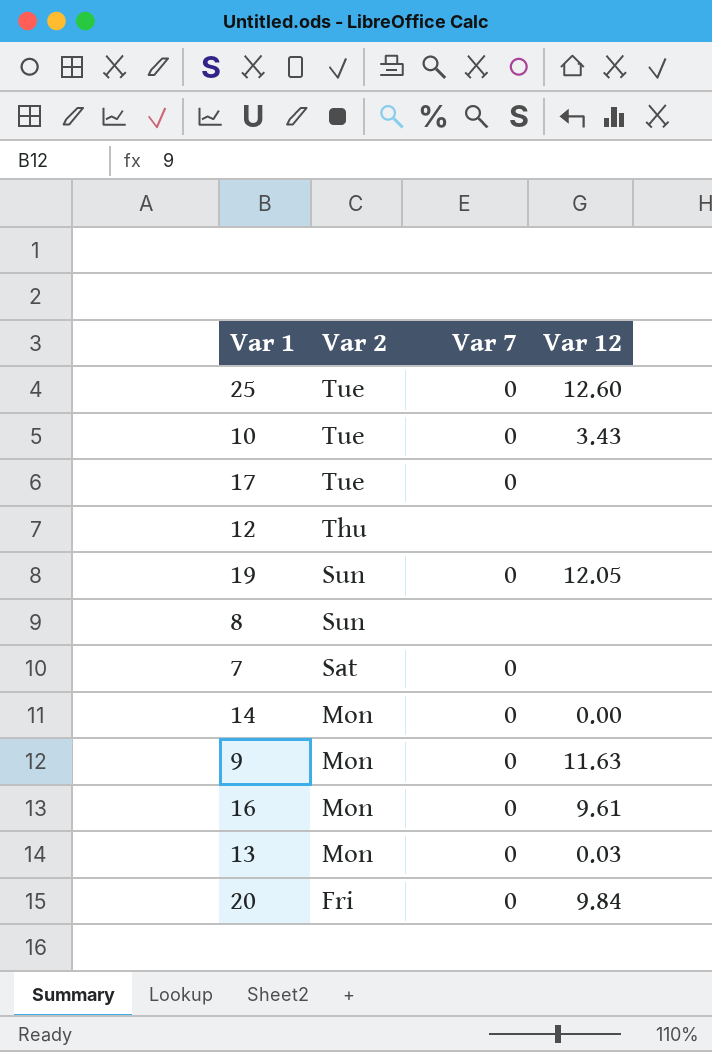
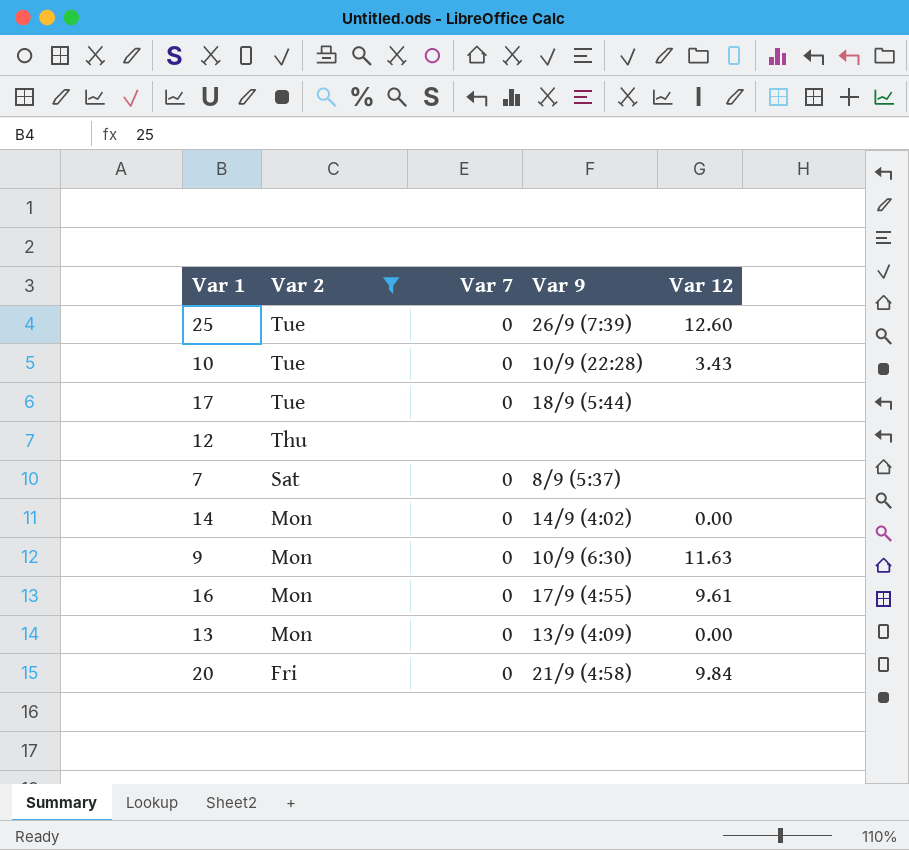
filter: none -> Var 2 != Sun
column Var 9 | position: none -> 4
13 | Var 12: 0.03 -> 0.00

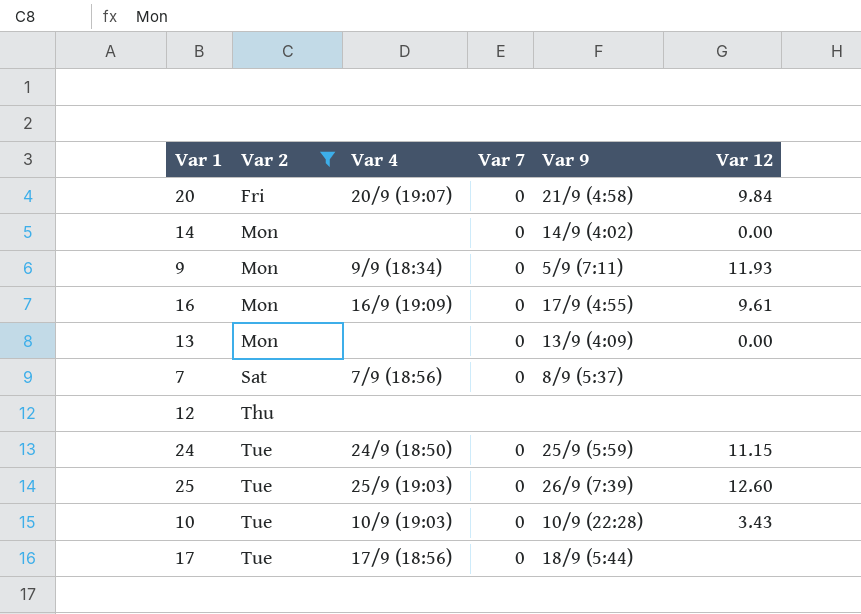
row order: Var 2 descending -> Var 2 ascending
column Var 4 | position: none -> 3
9 | Var 9: 10/9 (6:30) -> 5/9 (7:11)
9 | Var 12: 11.63 -> 11.93
row 24: none -> Tue | 24/9 (18:50) | 0 | 25/9 (5:59) | 11.15

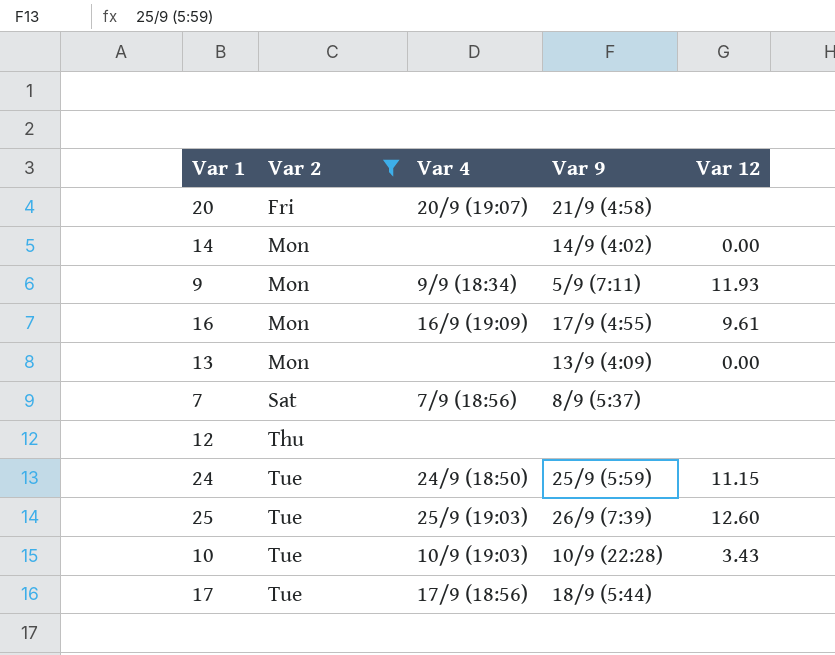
column Var 7 | position: 4 -> none
20 | Var 12: 9.84 -> none

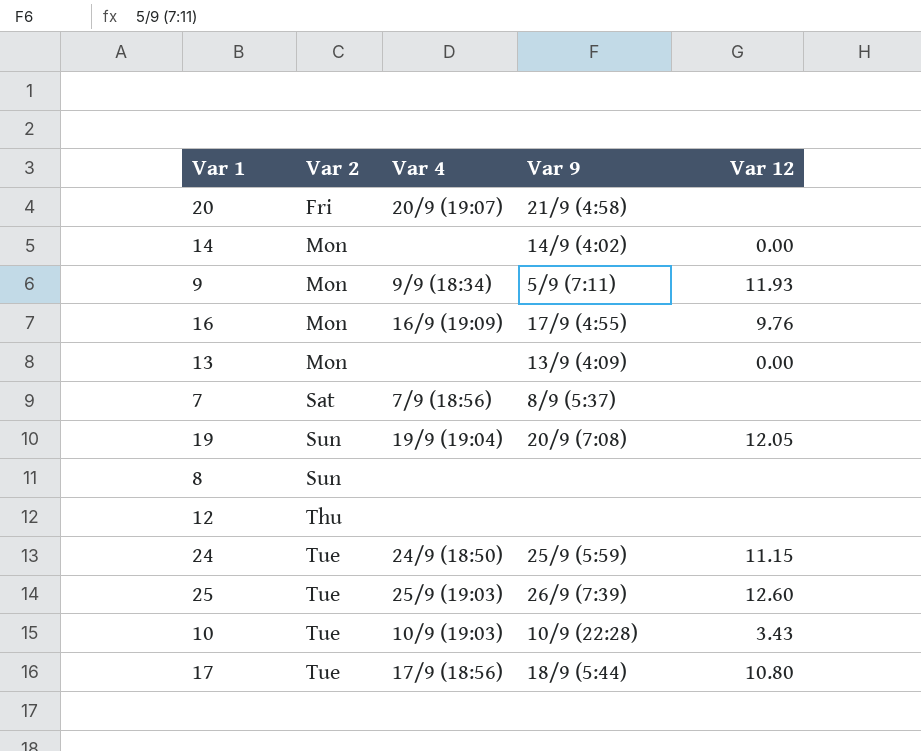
filter: Var 2 != Sun -> none
16 | Var 12: 9.61 -> 9.76
17 | Var 12: none -> 10.80

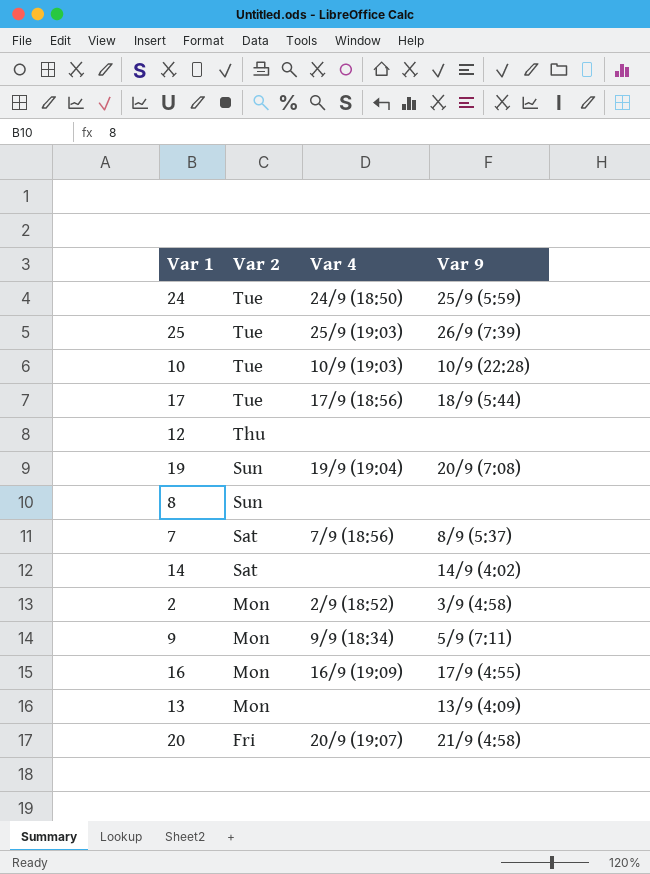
row order: Var 2 ascending -> Var 2 descending
column Var 12 | position: 5 -> none
14 | Var 2: Mon -> Sat
row 2: none -> Mon | 2/9 (18:52) | 3/9 (4:58)

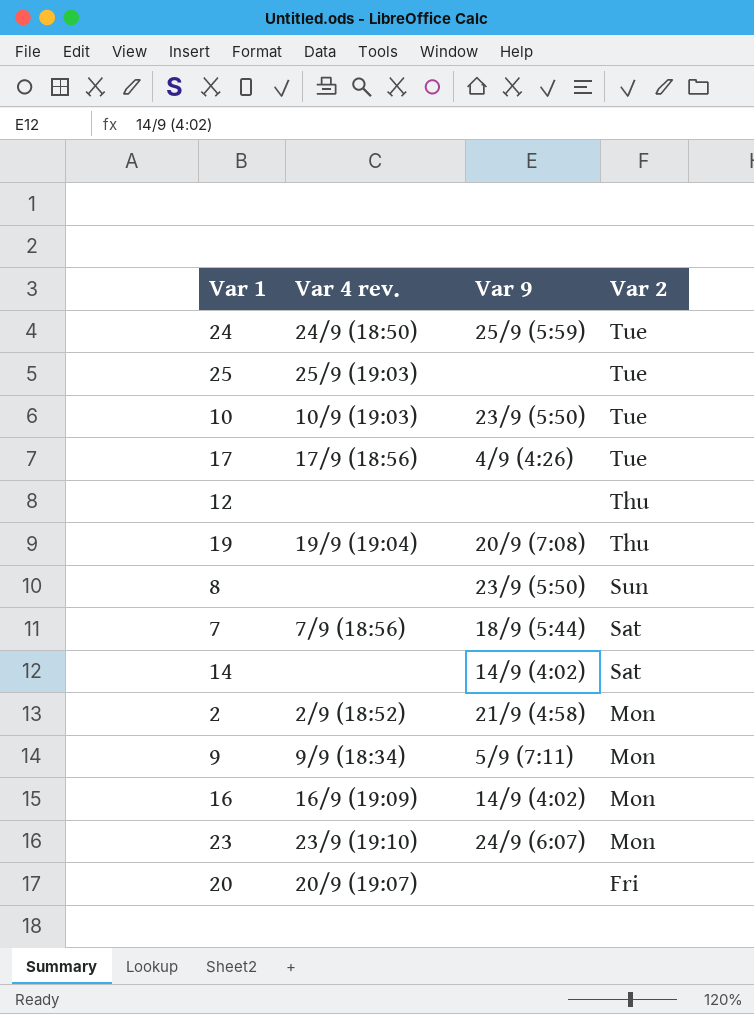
column name: Var 4 -> Var 4 rev.
column Var 2 | position: 2 -> 4
row 13: Mon | none | 13/9 (4:09) -> none
25 | Var 9: 26/9 (7:39) -> none
10 | Var 9: 10/9 (22:28) -> 23/9 (5:50)
17 | Var 9: 18/9 (5:44) -> 4/9 (4:26)
19 | Var 2: Sun -> Thu
8 | Var 9: none -> 23/9 (5:50)
7 | Var 9: 8/9 (5:37) -> 18/9 (5:44)
2 | Var 9: 3/9 (4:58) -> 21/9 (4:58)
16 | Var 9: 17/9 (4:55) -> 14/9 (4:02)
row 23: none -> 23/9 (19:10) | 24/9 (6:07) | Mon
20 | Var 9: 21/9 (4:58) -> none

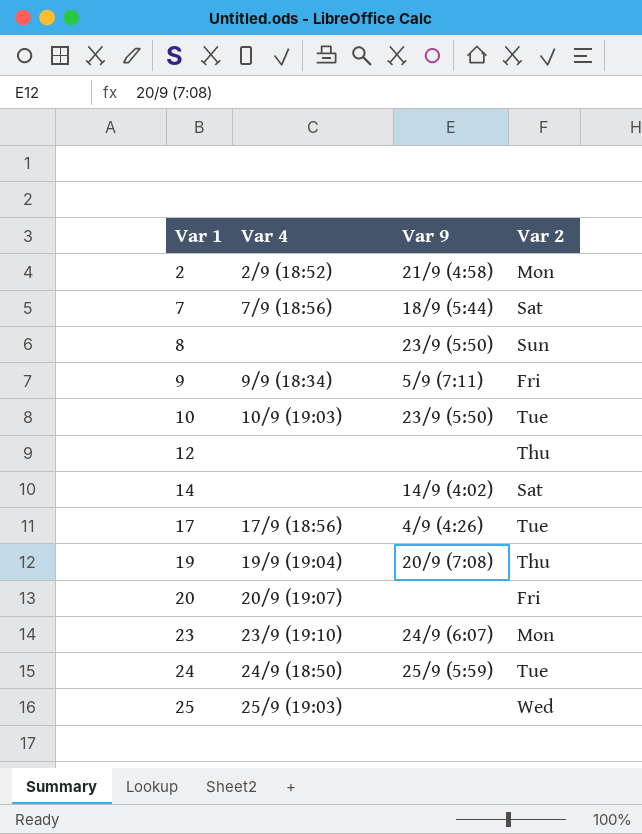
row order: Var 2 descending -> Var 1 ascending
column name: Var 4 rev. -> Var 4
row 16: 16/9 (19:09) | 14/9 (4:02) | Mon -> none
9 | Var 2: Mon -> Fri
25 | Var 2: Tue -> Wed

